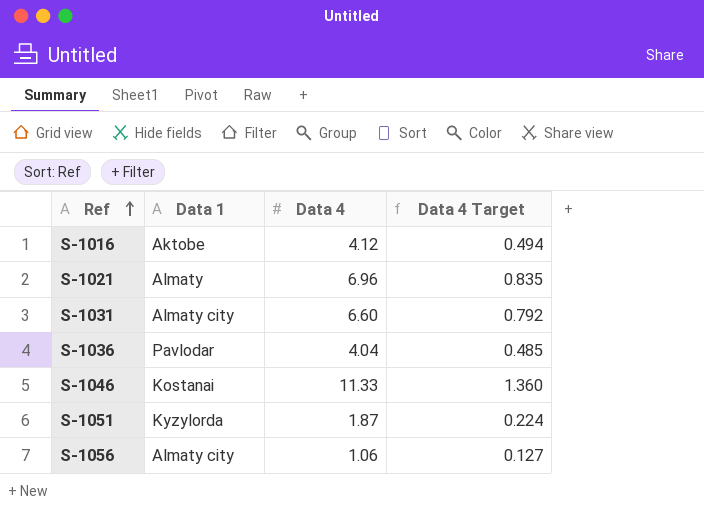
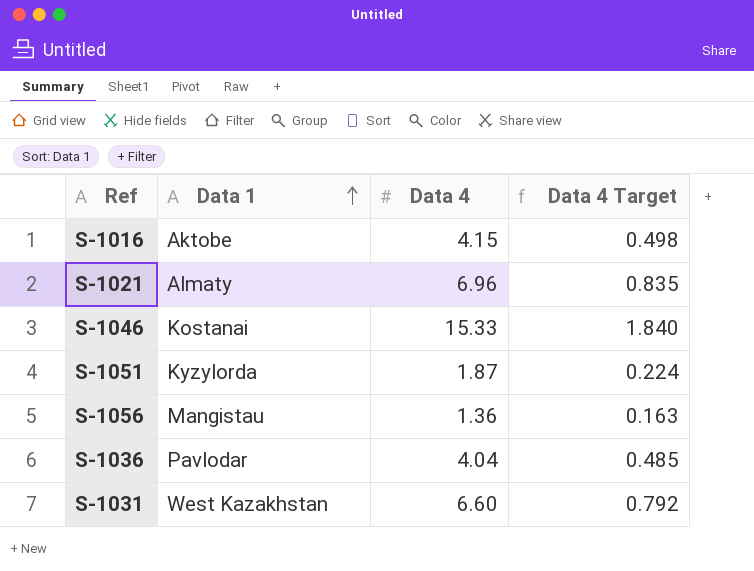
row order: Ref ascending -> Data 1 ascending
S-1016 | Data 4: 4.12 -> 4.15
S-1016 | Data 4 Target: 0.494 -> 0.498
S-1046 | Data 4: 11.33 -> 15.33
S-1046 | Data 4 Target: 1.360 -> 1.840
S-1056 | Data 1: Almaty city -> Mangistau
S-1056 | Data 4: 1.06 -> 1.36
S-1056 | Data 4 Target: 0.127 -> 0.163
S-1031 | Data 1: Almaty city -> West Kazakhstan

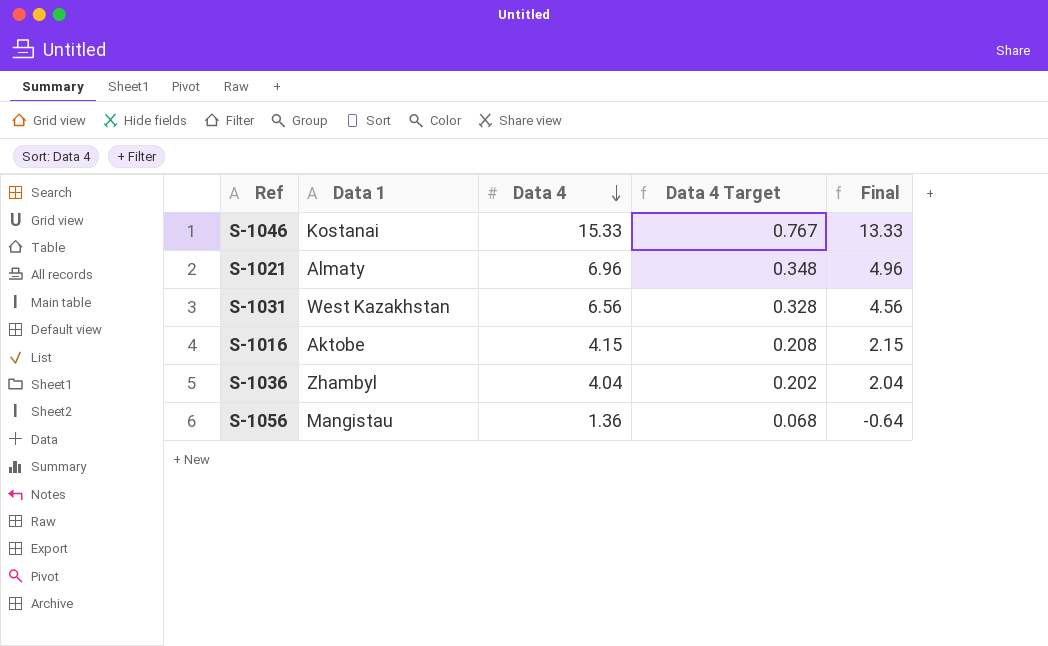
row order: Data 1 ascending -> Data 4 descending
column Data 4 Target | formula: [Data 4] * 0.12 -> [Data 4] * 0.05
column Final | formula: none -> [Data 4] - 2
row S-1051: Kyzylorda | 1.87 | 0.224 -> none
S-1031 | Data 4: 6.60 -> 6.56
S-1036 | Data 1: Pavlodar -> Zhambyl

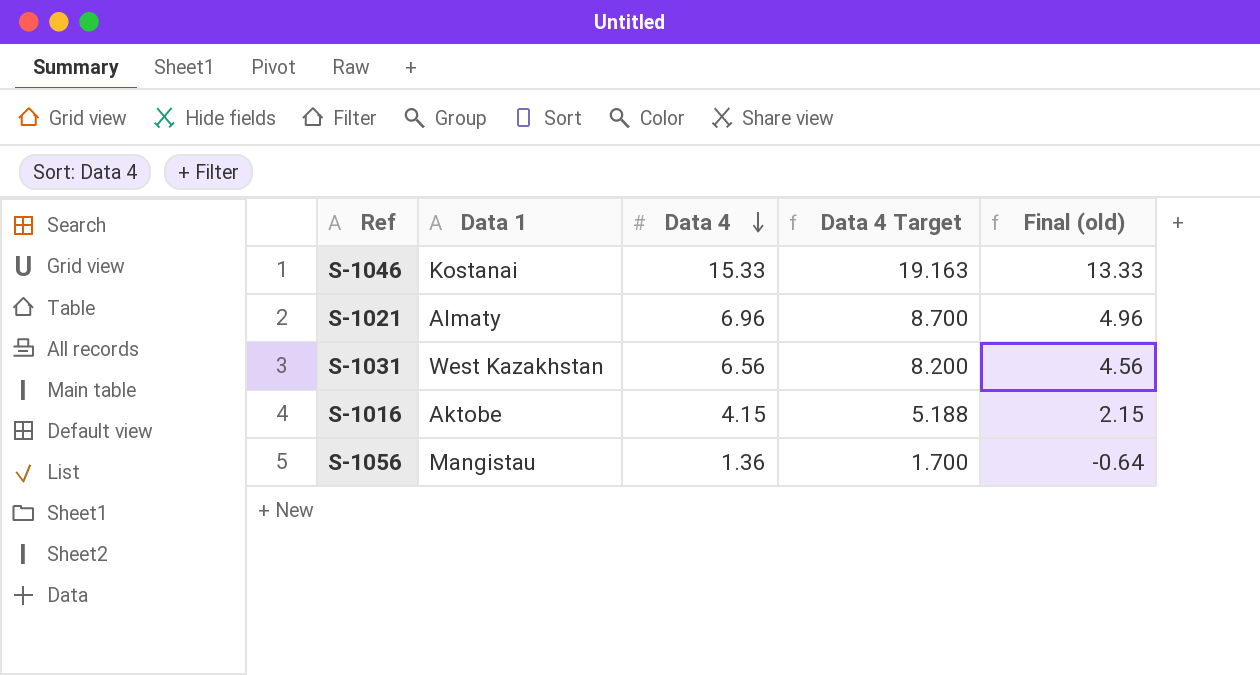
column Data 4 Target | formula: [Data 4] * 0.05 -> [Data 4] * 1.25
column name: Final -> Final (old)
row S-1036: Zhambyl | 4.04 | 0.202 | 2.04 -> none

